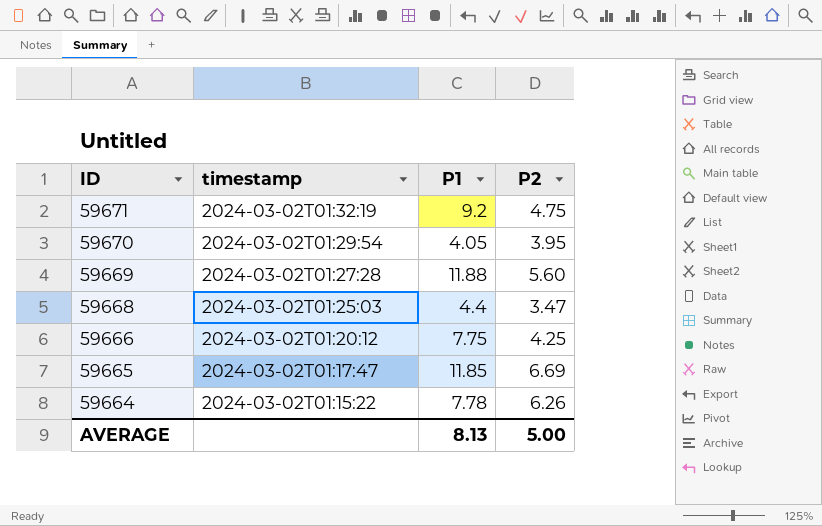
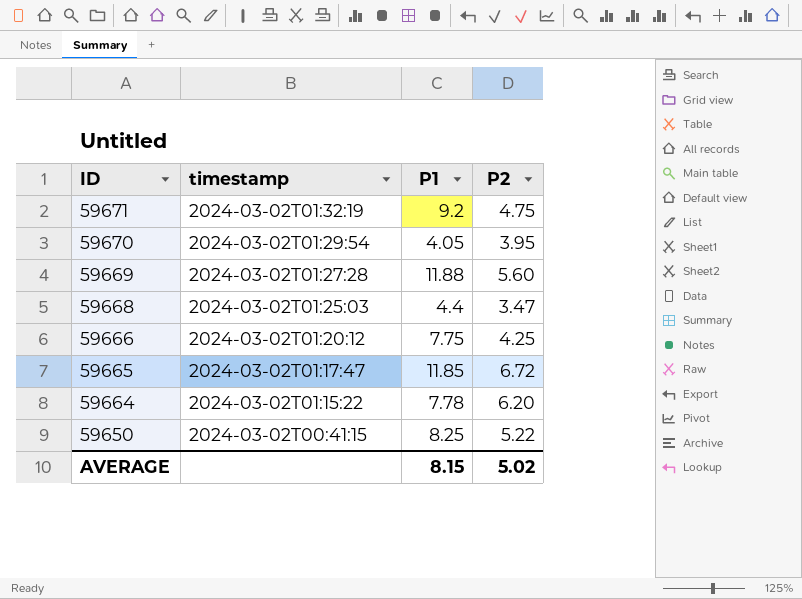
59665 | P2: 6.69 -> 6.72
59664 | P2: 6.26 -> 6.20
row 59650: none -> 2024-03-02T00:41:15 | 8.25 | 5.22
AVERAGE | P1: 8.13 -> 8.15
AVERAGE | P2: 5.00 -> 5.02

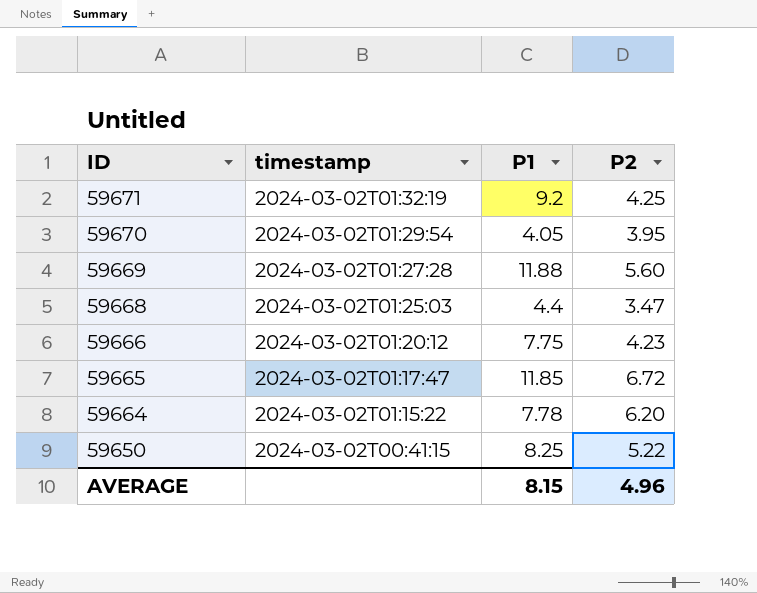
59671 | P2: 4.75 -> 4.25
59666 | P2: 4.25 -> 4.23
AVERAGE | P2: 5.02 -> 4.96

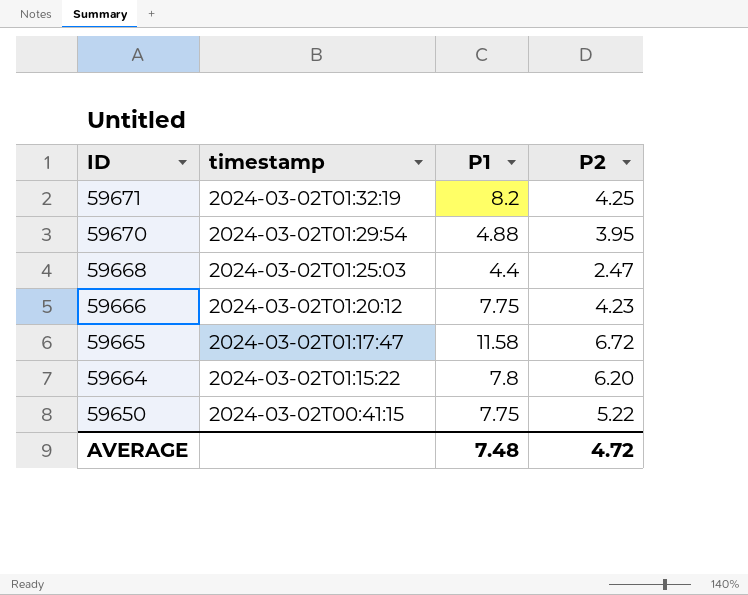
row 59669: 2024-03-02T01:27:28 | 11.88 | 5.60 -> none
59671 | P1: 9.2 -> 8.2
59670 | P1: 4.05 -> 4.88
59668 | P2: 3.47 -> 2.47
59665 | P1: 11.85 -> 11.58
59664 | P1: 7.78 -> 7.8
59650 | P1: 8.25 -> 7.75
AVERAGE | P1: 8.15 -> 7.48
AVERAGE | P2: 4.96 -> 4.72

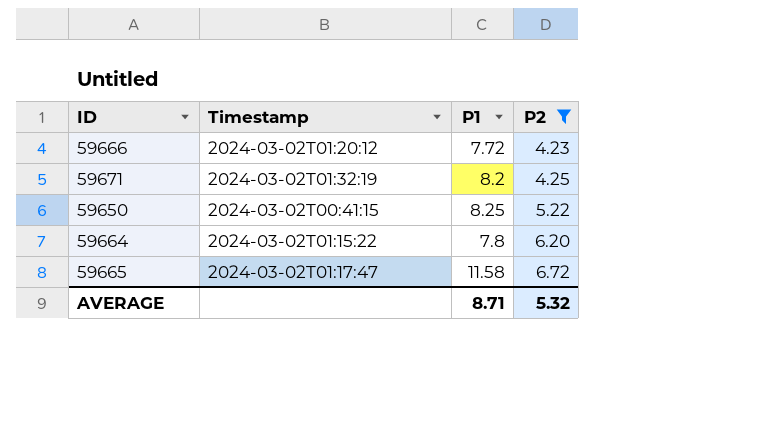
filter: none -> P2 >= 4.23
row order: ID descending -> P2 ascending
column name: timestamp -> Timestamp
59666 | P1: 7.75 -> 7.72
59650 | P1: 7.75 -> 8.25
AVERAGE | P1: 7.48 -> 8.71
AVERAGE | P2: 4.72 -> 5.32

